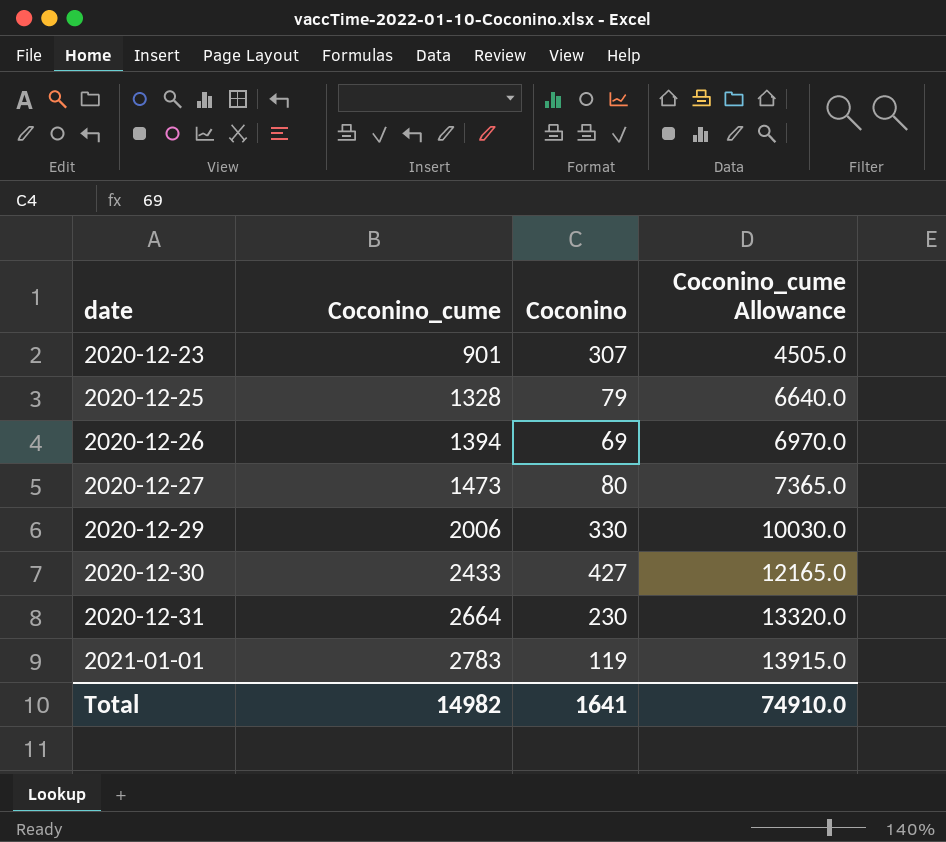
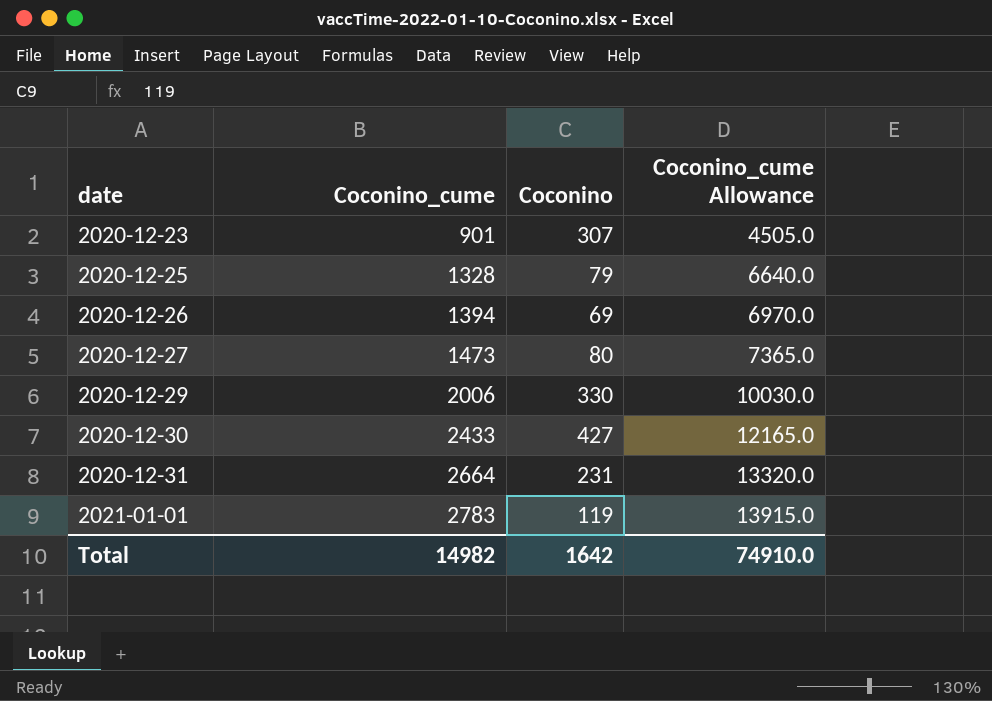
2020-12-31 | Coconino: 230 -> 231
Total | Coconino: 1641 -> 1642

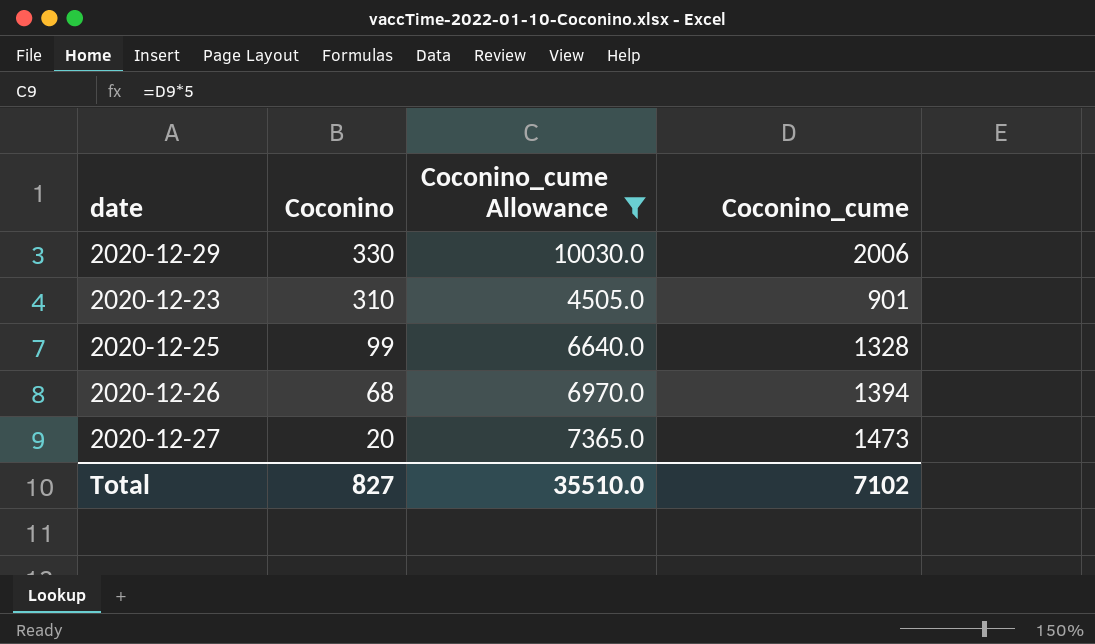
filter: none -> Coconino_cume Allowance <= 10030.0
row order: date ascending -> Coconino descending
column Coconino_cume | position: 2 -> 4
2020-12-23 | Coconino: 307 -> 310
2020-12-25 | Coconino: 79 -> 99
2020-12-26 | Coconino: 69 -> 68
2020-12-27 | Coconino: 80 -> 20
Total | Coconino: 1642 -> 827
Total | Coconino_cume Allowance: 74910.0 -> 35510.0
Total | Coconino_cume: 14982 -> 7102

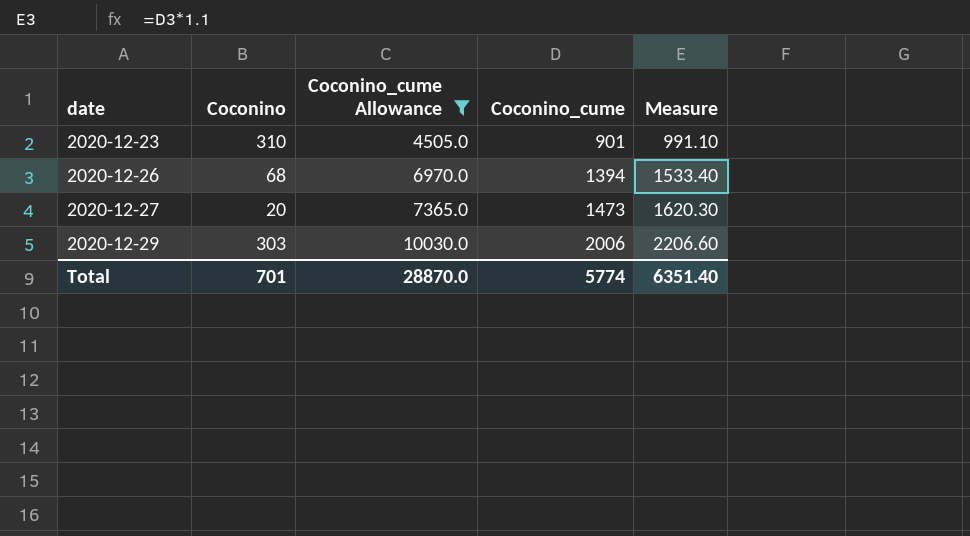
row order: Coconino descending -> date ascending
column Measure | formula: none -> [Coconino_cume] * 1.1
row 2020-12-25: 99 | 6640.0 | 1328 -> none
2020-12-29 | Coconino: 330 -> 303
Total | Coconino: 827 -> 701
Total | Coconino_cume Allowance: 35510.0 -> 28870.0
Total | Coconino_cume: 7102 -> 5774

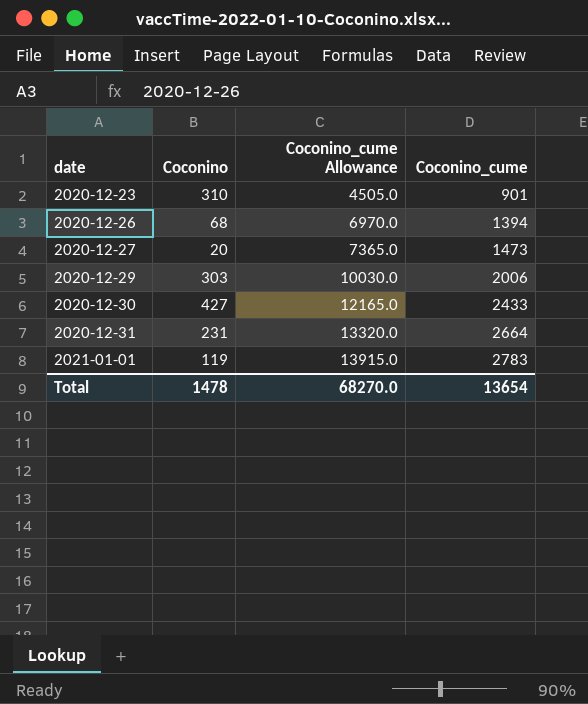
filter: Coconino_cume Allowance <= 10030.0 -> none
column Measure | formula: [Coconino_cume] * 1.1 -> none
Total | Coconino: 701 -> 1478
Total | Coconino_cume Allowance: 28870.0 -> 68270.0
Total | Coconino_cume: 5774 -> 13654

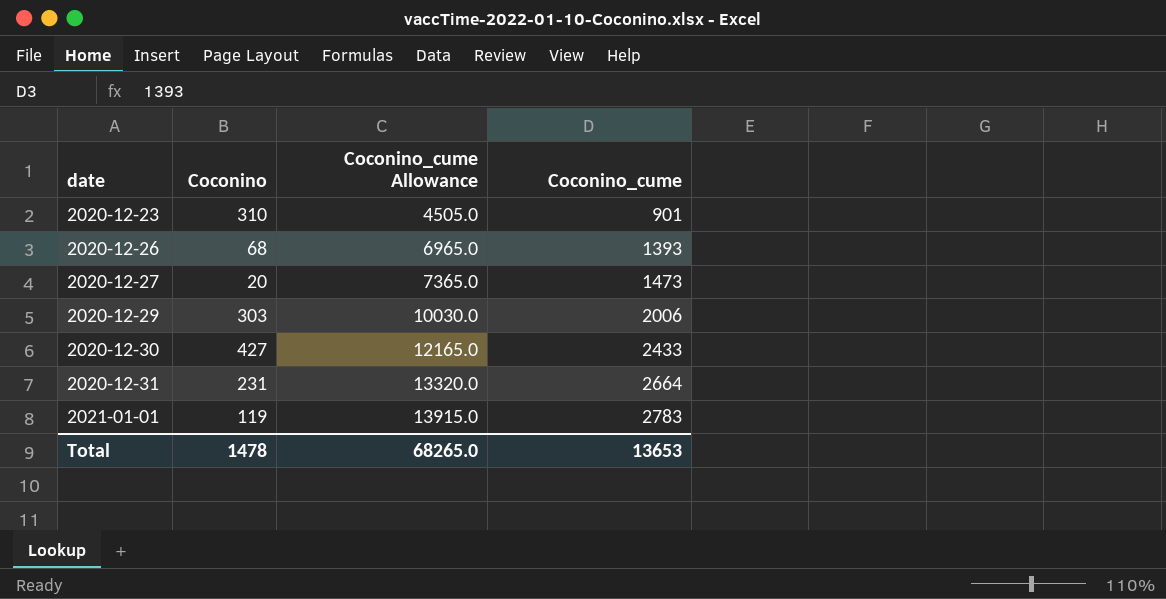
2020-12-26 | Coconino_cume Allowance: 6970.0 -> 6965.0
2020-12-26 | Coconino_cume: 1394 -> 1393
Total | Coconino_cume Allowance: 68270.0 -> 68265.0
Total | Coconino_cume: 13654 -> 13653

